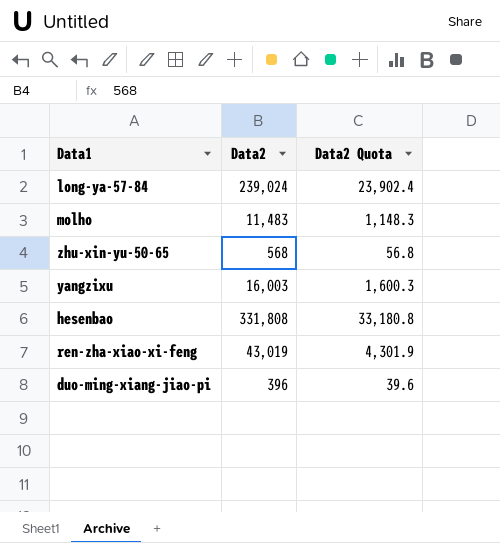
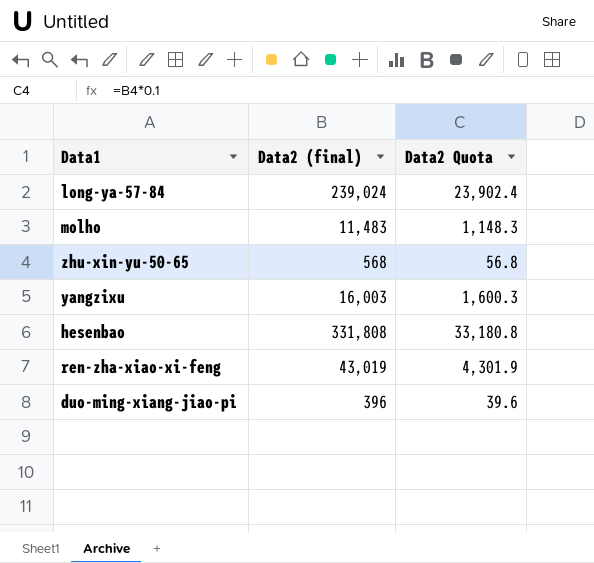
column name: Data2 -> Data2 (final)

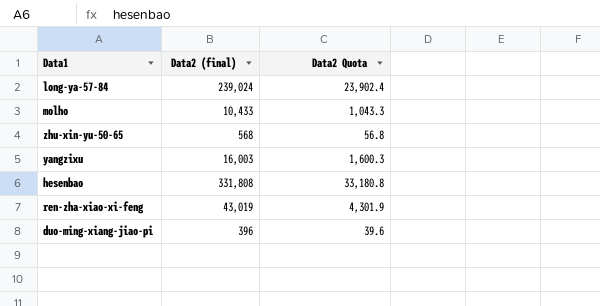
molho | Data2 (final): 11,483 -> 10,433
molho | Data2 Quota: 1,148.3 -> 1,043.3

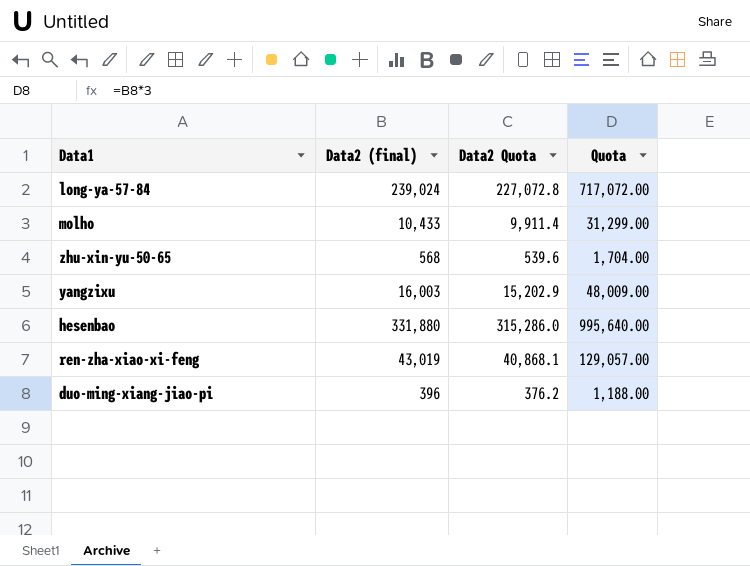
column Data2 Quota | formula: [Data2 (final)] * 0.1 -> [Data2 (final)] * 0.95
column Quota | formula: none -> [Data2 (final)] * 3
hesenbao | Data2 (final): 331,808 -> 331,880

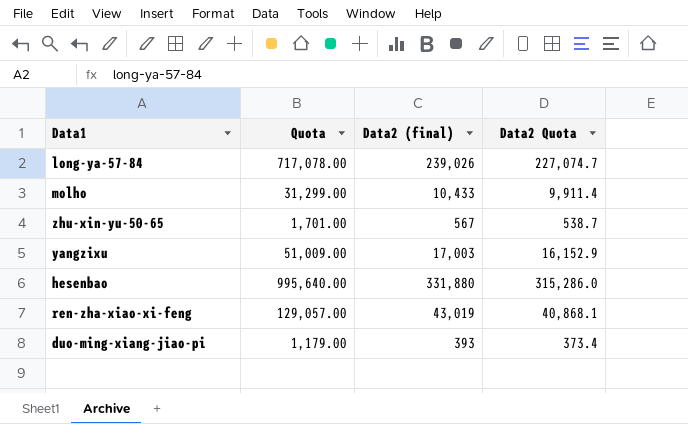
column Quota | position: 4 -> 2
long-ya-57-84 | Quota: 717,072.00 -> 717,078.00
long-ya-57-84 | Data2 (final): 239,024 -> 239,026
long-ya-57-84 | Data2 Quota: 227,072.8 -> 227,074.7
zhu-xin-yu-50-65 | Quota: 1,704.00 -> 1,701.00
zhu-xin-yu-50-65 | Data2 (final): 568 -> 567
zhu-xin-yu-50-65 | Data2 Quota: 539.6 -> 538.7
yangzixu | Quota: 48,009.00 -> 51,009.00
yangzixu | Data2 (final): 16,003 -> 17,003
yangzixu | Data2 Quota: 15,202.9 -> 16,152.9
duo-ming-xiang-jiao-pi | Quota: 1,188.00 -> 1,179.00
duo-ming-xiang-jiao-pi | Data2 (final): 396 -> 393
duo-ming-xiang-jiao-pi | Data2 Quota: 376.2 -> 373.4

